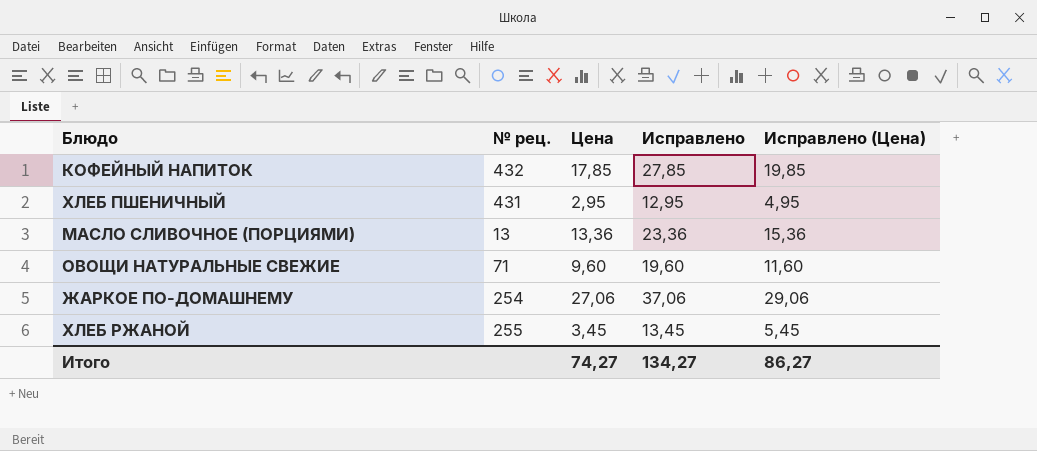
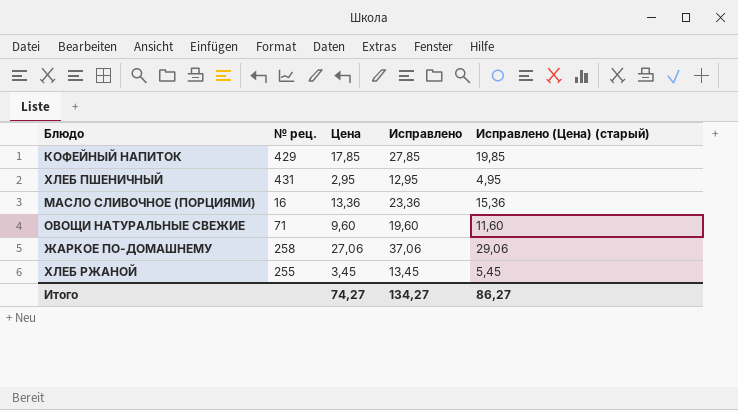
column name: Исправлено (Цена) -> Исправлено (Цена) (старый)
КОФЕЙНЫЙ НАПИТОК | № рец.: 432 -> 429
МАСЛО СЛИВОЧНОЕ (ПОРЦИЯМИ) | № рец.: 13 -> 16
ЖАРКОЕ ПО-ДОМАШНЕМУ | № рец.: 254 -> 258

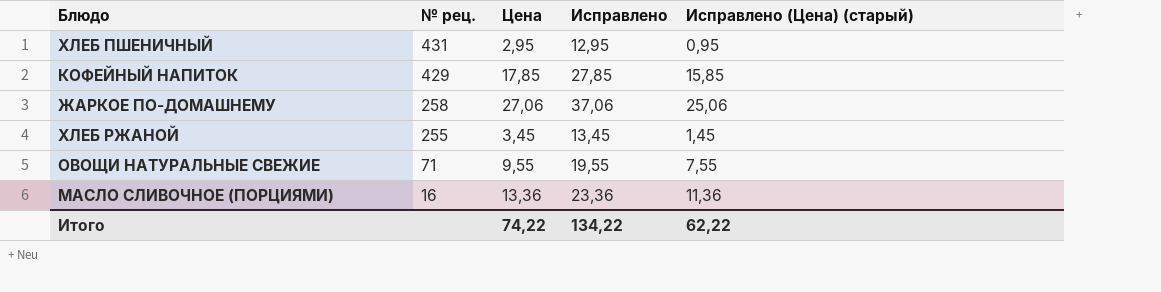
row order: none -> № рец. descending
column Исправлено (Цена) (старый) | formula: [Цена] + 2 -> [Цена] - 2
ОВОЩИ НАТУРАЛЬНЫЕ СВЕЖИЕ | Цена: 9,60 -> 9,55
ОВОЩИ НАТУРАЛЬНЫЕ СВЕЖИЕ | Исправлено: 19,60 -> 19,55
Итого | Цена: 74,27 -> 74,22
Итого | Исправлено: 134,27 -> 134,22
Итого | Исправлено (Цена) (старый): 86,27 -> 62,22

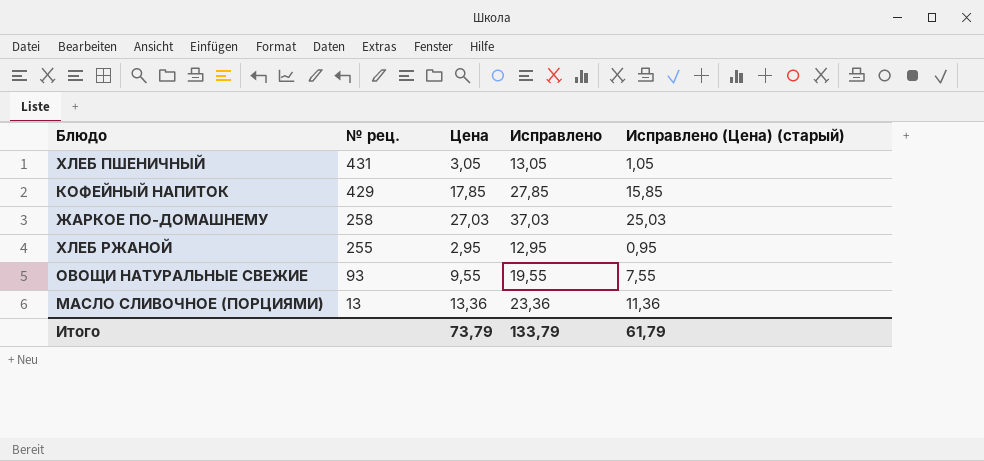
ХЛЕБ ПШЕНИЧНЫЙ | Цена: 2,95 -> 3,05
ХЛЕБ ПШЕНИЧНЫЙ | Исправлено: 12,95 -> 13,05
ХЛЕБ ПШЕНИЧНЫЙ | Исправлено (Цена) (старый): 0,95 -> 1,05
ЖАРКОЕ ПО-ДОМАШНЕМУ | Цена: 27,06 -> 27,03
ЖАРКОЕ ПО-ДОМАШНЕМУ | Исправлено: 37,06 -> 37,03
ЖАРКОЕ ПО-ДОМАШНЕМУ | Исправлено (Цена) (старый): 25,06 -> 25,03
ХЛЕБ РЖАНОЙ | Цена: 3,45 -> 2,95
ХЛЕБ РЖАНОЙ | Исправлено: 13,45 -> 12,95
ХЛЕБ РЖАНОЙ | Исправлено (Цена) (старый): 1,45 -> 0,95
ОВОЩИ НАТУРАЛЬНЫЕ СВЕЖИЕ | № рец.: 71 -> 93
МАСЛО СЛИВОЧНОЕ (ПОРЦИЯМИ) | № рец.: 16 -> 13
Итого | Цена: 74,22 -> 73,79
Итого | Исправлено: 134,22 -> 133,79
Итого | Исправлено (Цена) (старый): 62,22 -> 61,79

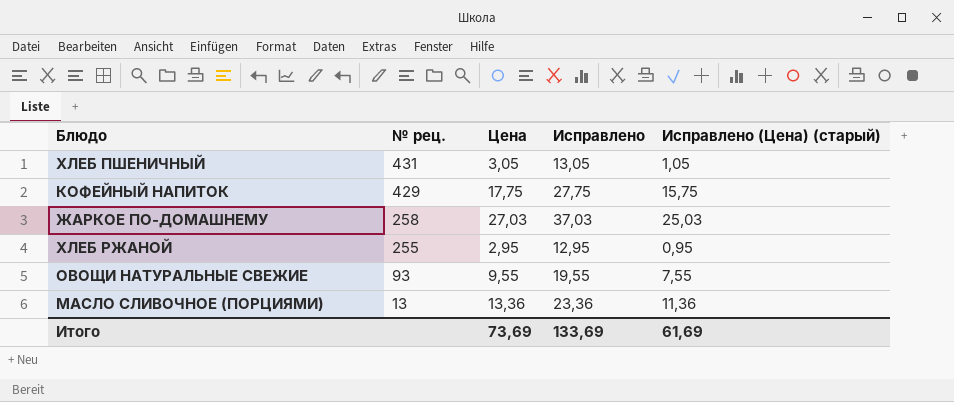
КОФЕЙНЫЙ НАПИТОК | Цена: 17,85 -> 17,75
КОФЕЙНЫЙ НАПИТОК | Исправлено: 27,85 -> 27,75
КОФЕЙНЫЙ НАПИТОК | Исправлено (Цена) (старый): 15,85 -> 15,75
Итого | Цена: 73,79 -> 73,69
Итого | Исправлено: 133,79 -> 133,69
Итого | Исправлено (Цена) (старый): 61,79 -> 61,69

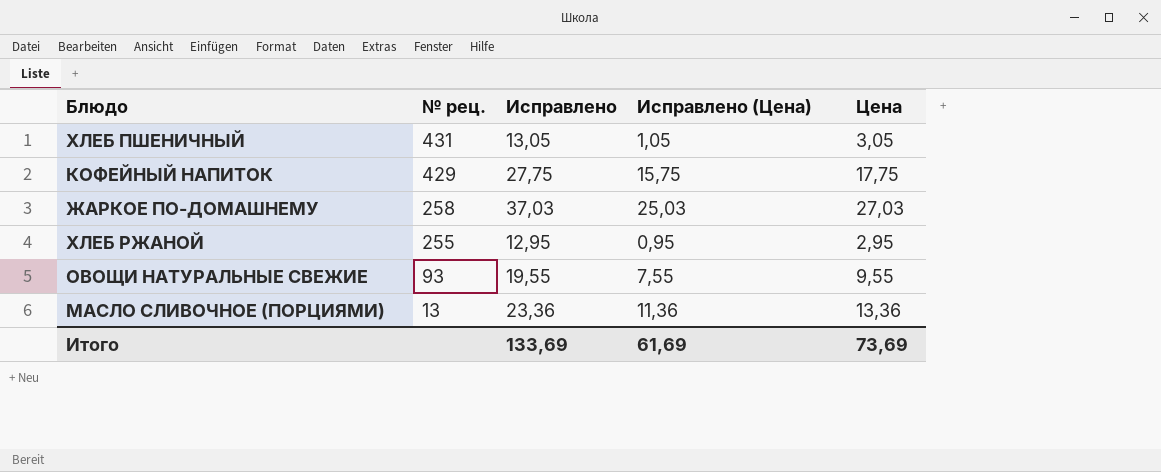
column name: Исправлено (Цена) (старый) -> Исправлено (Цена)
column Цена | position: 3 -> 5

